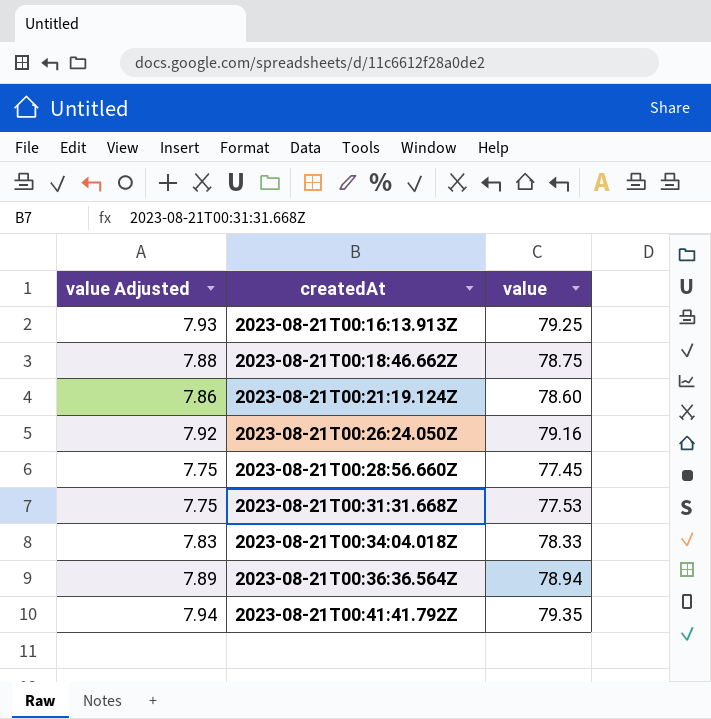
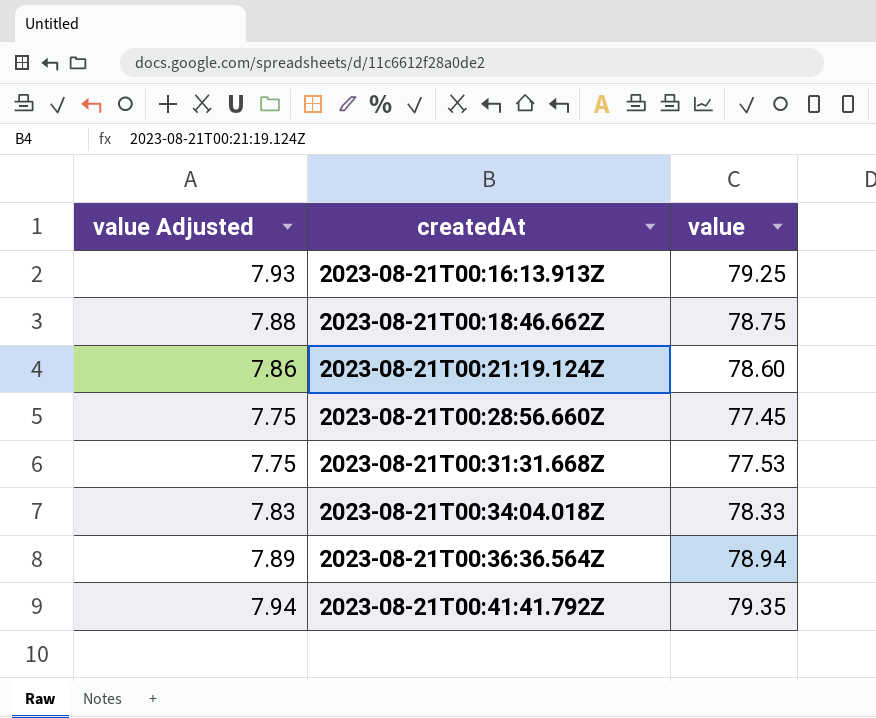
row 2023-08-21T00:26:24.050Z: 7.92 | 79.16 -> none

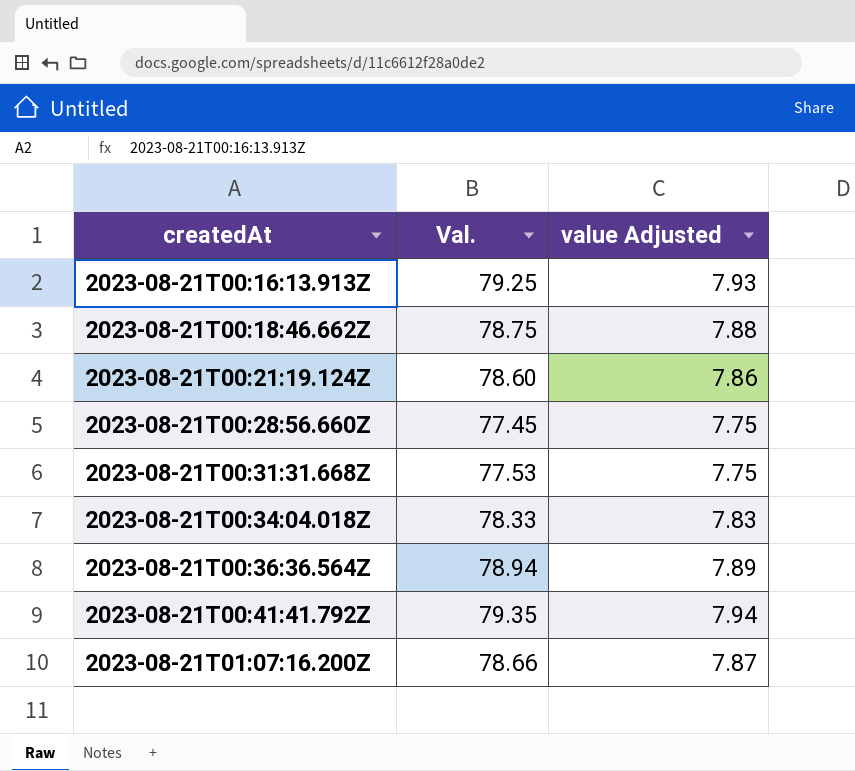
column name: value -> Val.
column value Adjusted | position: 1 -> 3
row 2023-08-21T01:07:16.200Z: none -> 78.66 | 7.87

